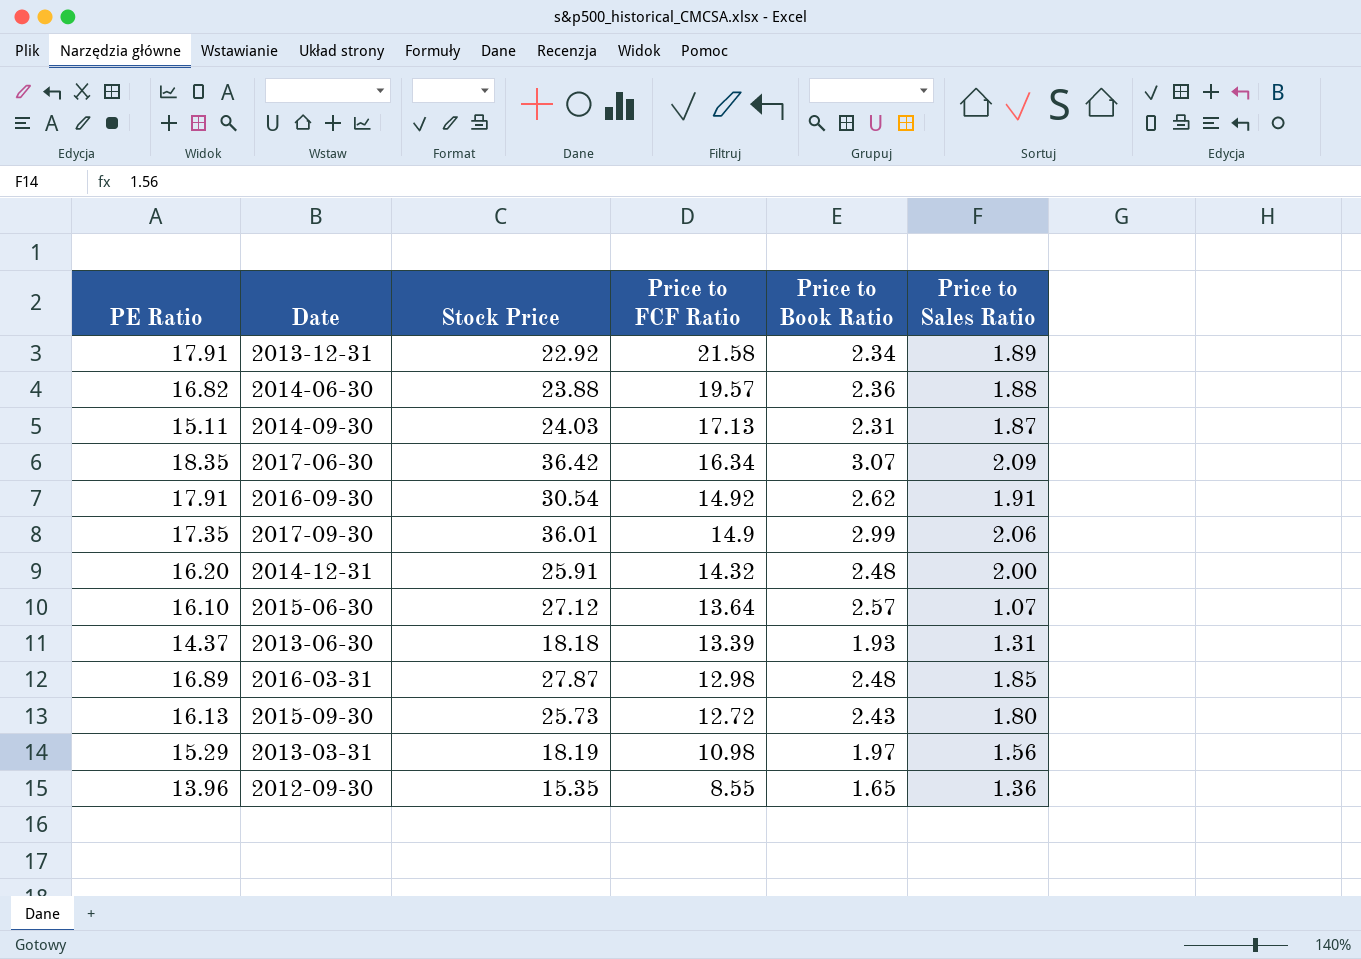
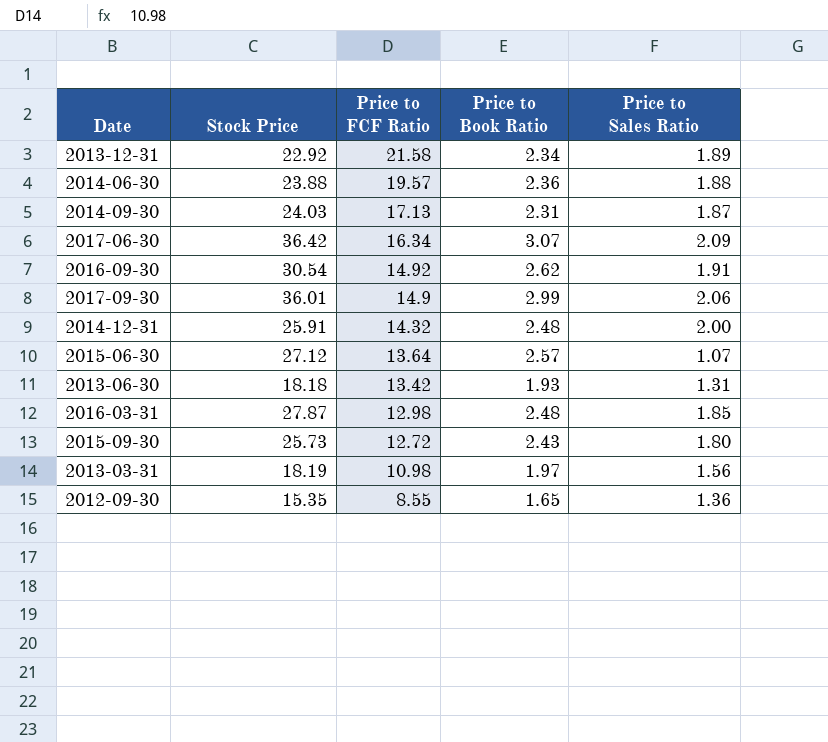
column PE Ratio | position: 1 -> none
2013-06-30 | Price to FCF Ratio: 13.39 -> 13.42

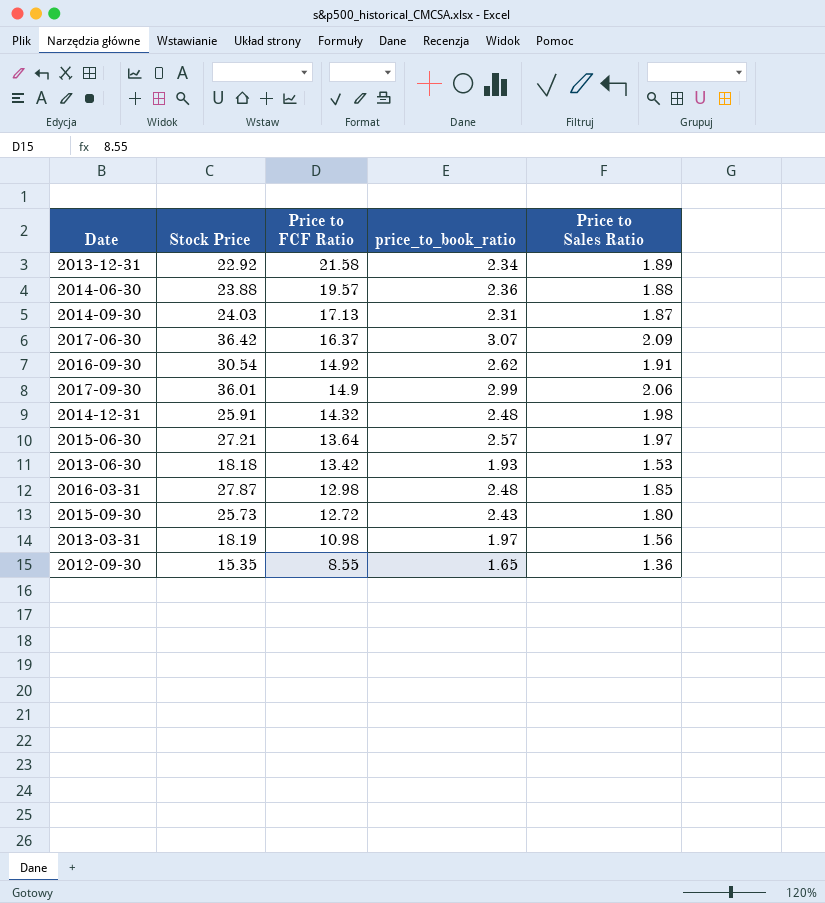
column name: Price to Book Ratio -> price_to_book_ratio
2017-06-30 | Price to FCF Ratio: 16.34 -> 16.37
2014-12-31 | Price to Sales Ratio: 2.00 -> 1.98
2015-06-30 | Stock Price: 27.12 -> 27.21
2015-06-30 | Price to Sales Ratio: 1.07 -> 1.97
2013-06-30 | Price to Sales Ratio: 1.31 -> 1.53

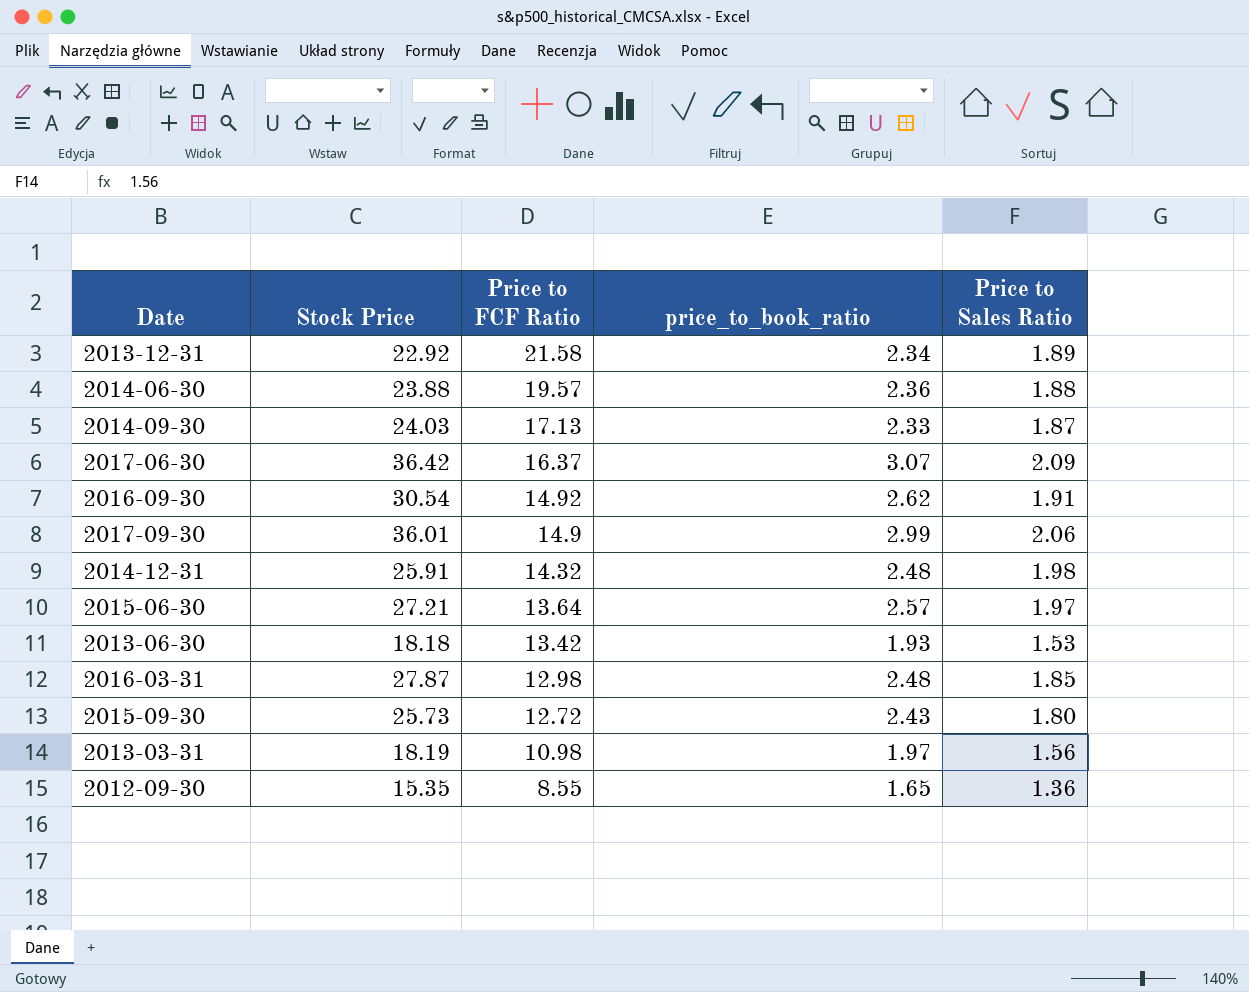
2014-09-30 | price_to_book_ratio: 2.31 -> 2.33

